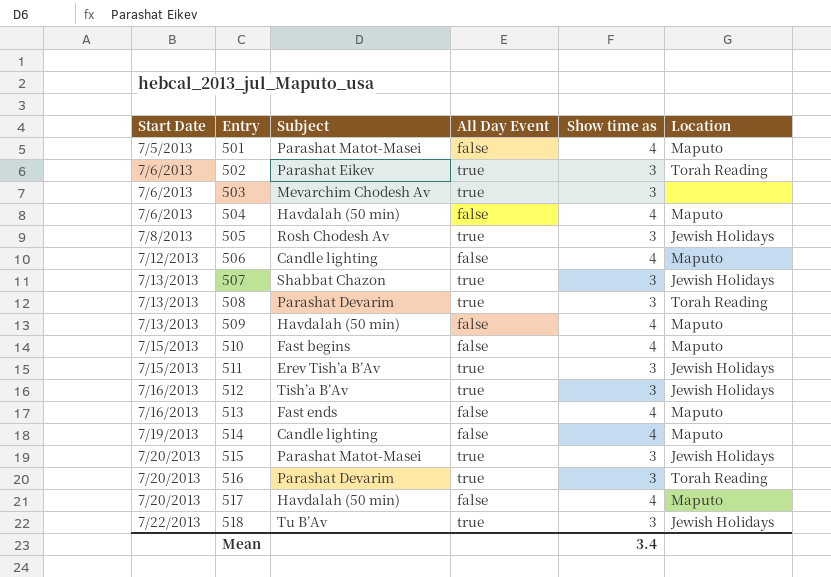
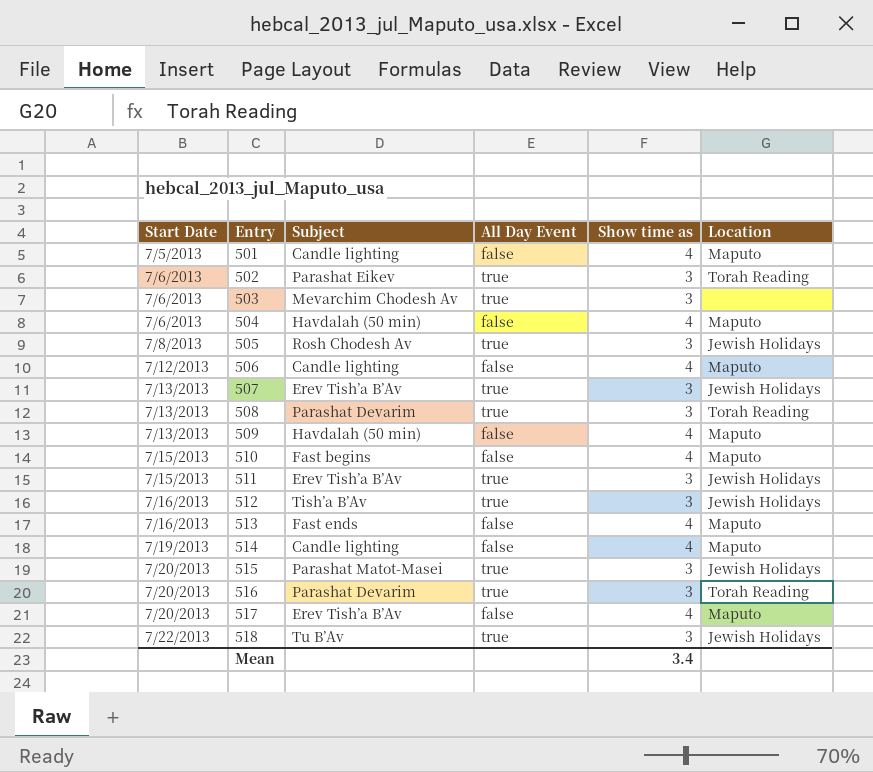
501 | Subject: Parashat Matot-Masei -> Candle lighting
507 | Subject: Shabbat Chazon -> Erev Tish’a B’Av
517 | Subject: Havdalah (50 min) -> Erev Tish’a B’Av

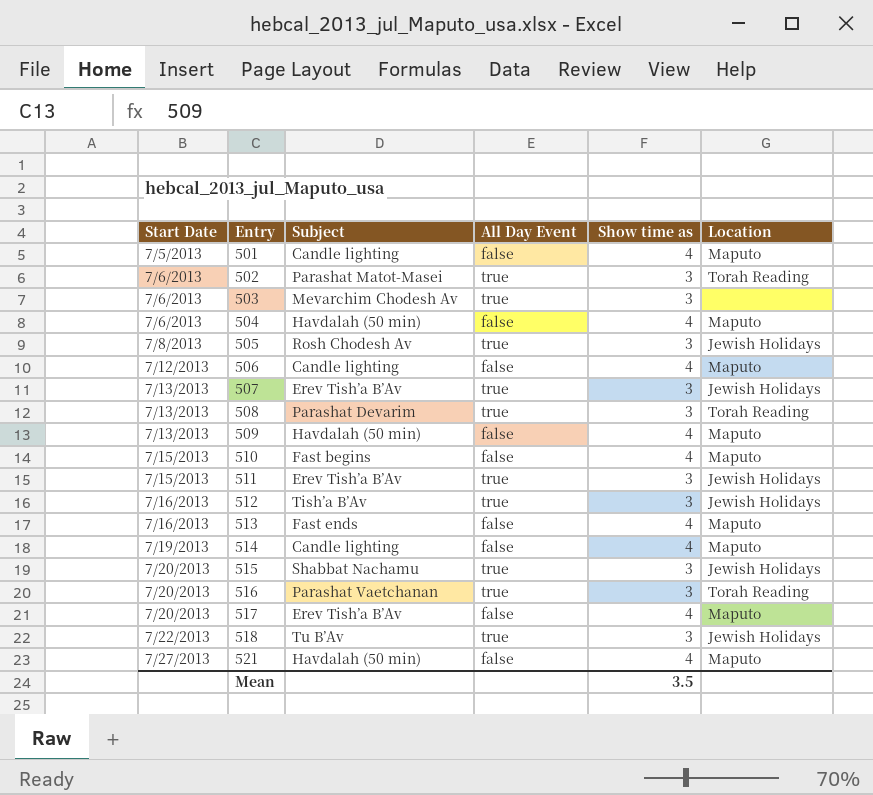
502 | Subject: Parashat Eikev -> Parashat Matot-Masei
515 | Subject: Parashat Matot-Masei -> Shabbat Nachamu
516 | Subject: Parashat Devarim -> Parashat Vaetchanan
row 521: none -> 7/27/2013 | Havdalah (50 min) | false | 4 | Maputo
Mean | Show time as: 3.4 -> 3.5

